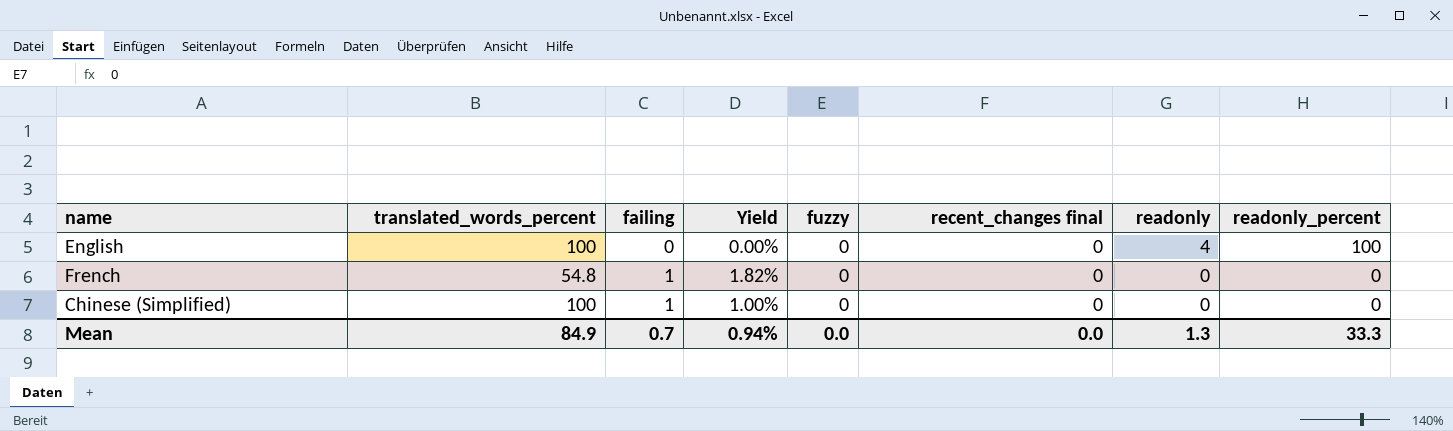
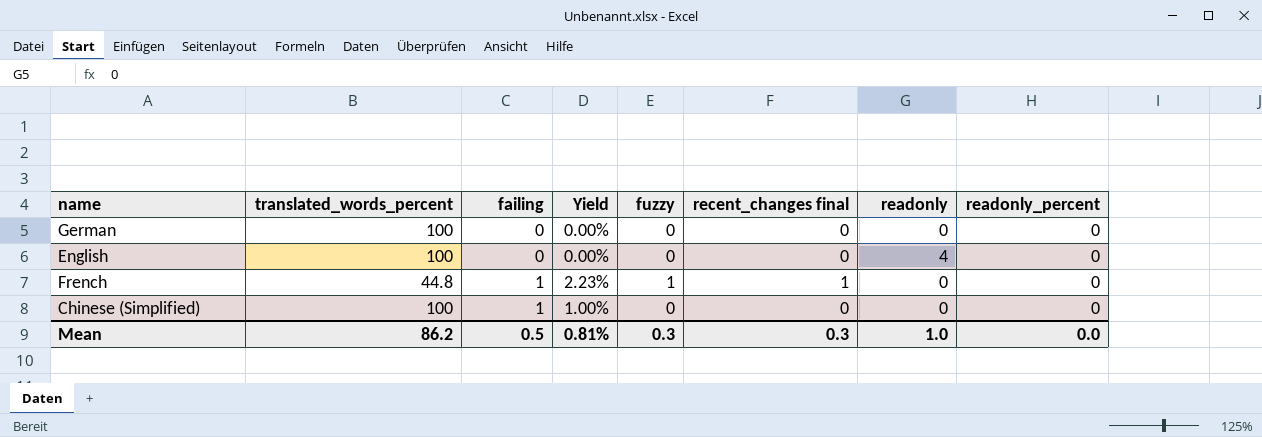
row German: none -> 100 | 0 | 0.00% | 0 | 0 | 0 | 0
English | readonly_percent: 100 -> 0
French | translated_words_percent: 54.8 -> 44.8
French | Yield: 1.82% -> 2.23%
French | fuzzy: 0 -> 1
French | recent_changes final: 0 -> 1
Mean | translated_words_percent: 84.9 -> 86.2
Mean | failing: 0.7 -> 0.5
Mean | Yield: 0.94% -> 0.81%
Mean | fuzzy: 0.0 -> 0.3
Mean | recent_changes final: 0.0 -> 0.3
Mean | readonly: 1.3 -> 1.0
Mean | readonly_percent: 33.3 -> 0.0

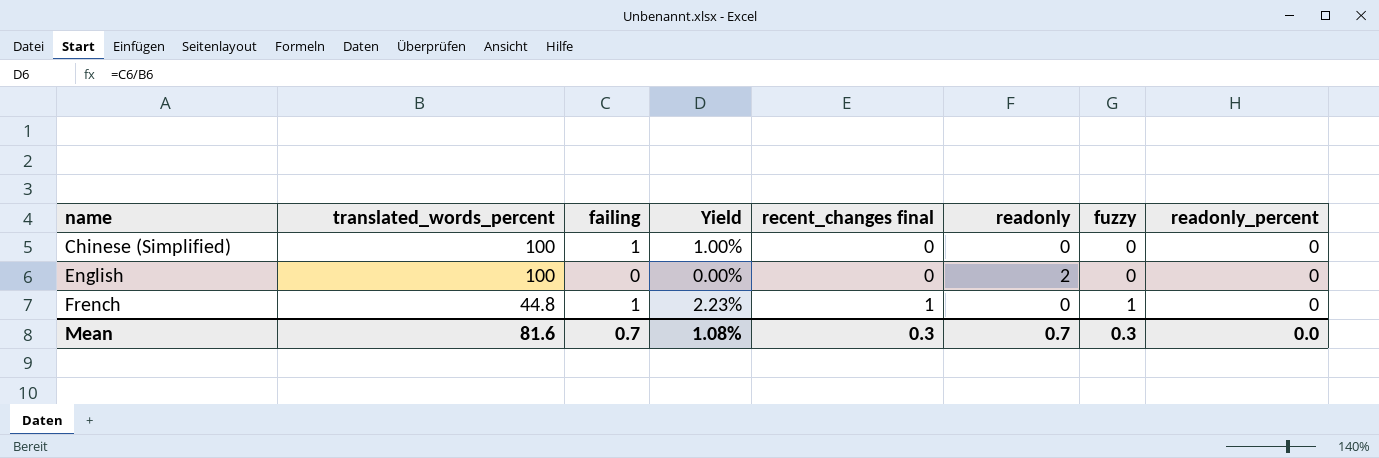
row order: failing ascending -> name ascending
column fuzzy | position: 5 -> 7
row German: 100 | 0 | 0.00% | 0 | 0 | 0 | 0 -> none
English | readonly: 4 -> 2
Mean | translated_words_percent: 86.2 -> 81.6
Mean | failing: 0.5 -> 0.7
Mean | Yield: 0.81% -> 1.08%
Mean | readonly: 1.0 -> 0.7

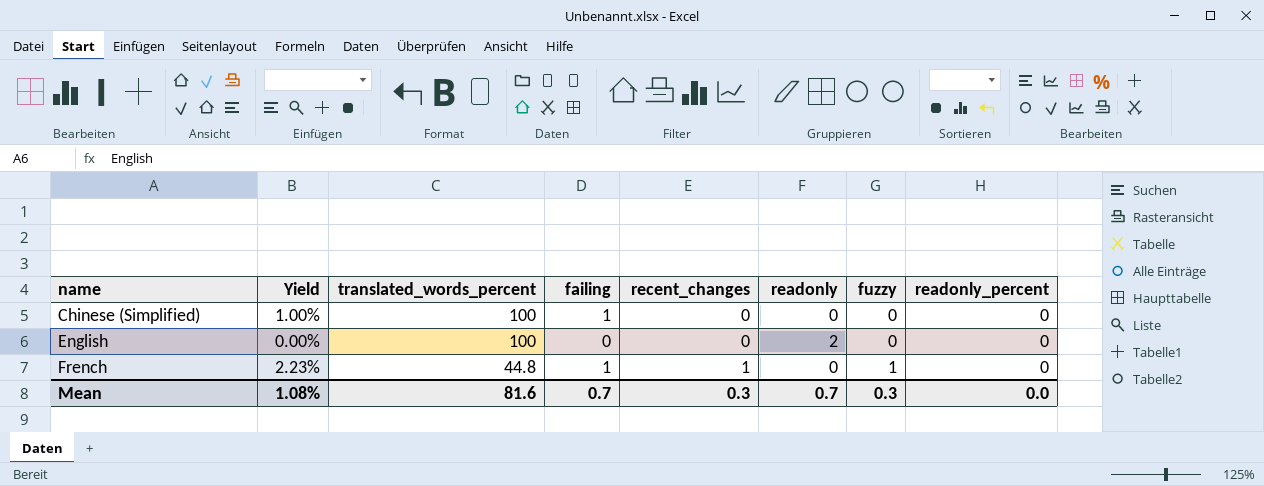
column Yield | position: 4 -> 2
column name: recent_changes final -> recent_changes

